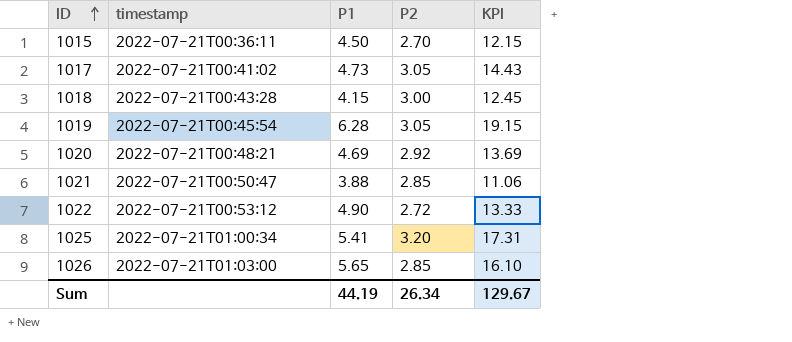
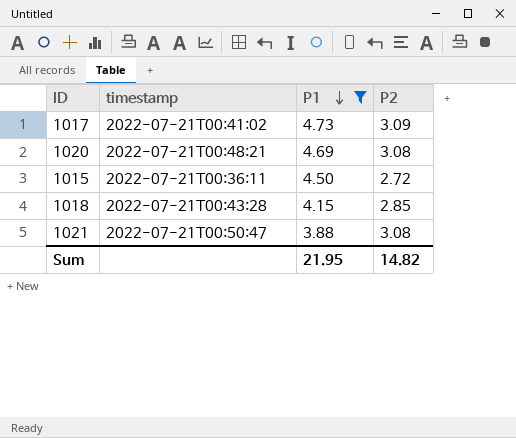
filter: none -> P1 <= 4.73
row order: ID ascending -> P1 descending
column KPI | formula: [P1] * [P2] -> none
1017 | P2: 3.05 -> 3.09
1020 | P2: 2.92 -> 3.08
1015 | P2: 2.70 -> 2.72
1018 | P2: 3.00 -> 2.85
1021 | P2: 2.85 -> 3.08
Sum | P1: 44.19 -> 21.95
Sum | P2: 26.34 -> 14.82

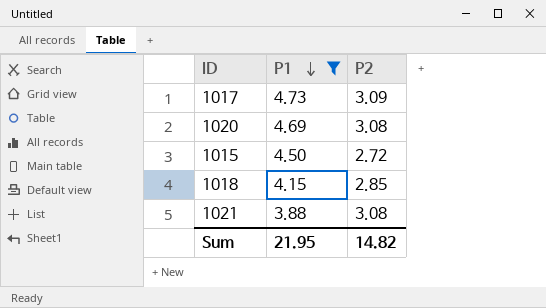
column timestamp | position: 2 -> none

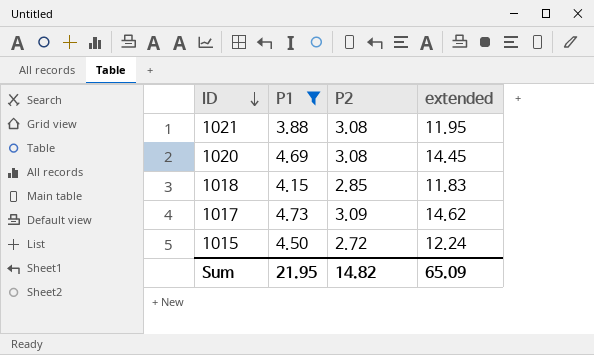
row order: P1 descending -> ID descending
column extended | formula: none -> [P1] * [P2]

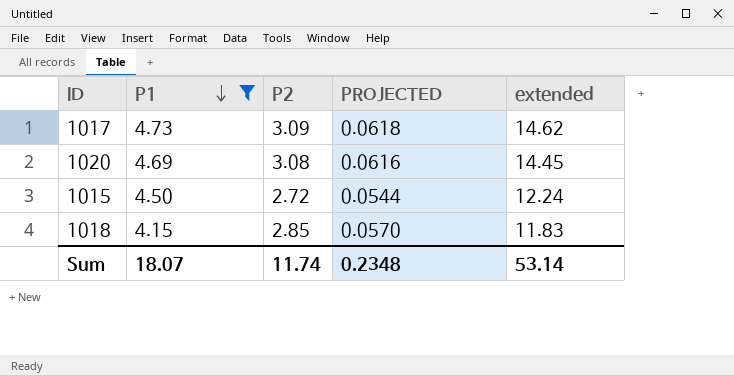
row order: ID descending -> P1 descending
column PROJECTED | formula: none -> [P2] * 0.02
row 1021: 3.88 | 3.08 | 11.95 -> none
Sum | P1: 21.95 -> 18.07
Sum | P2: 14.82 -> 11.74
Sum | extended: 65.09 -> 53.14

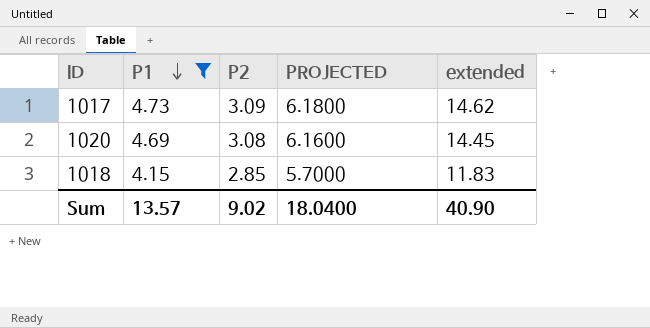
column PROJECTED | formula: [P2] * 0.02 -> [P2] * 2
row 1015: 4.50 | 2.72 | 0.0544 | 12.24 -> none
Sum | P1: 18.07 -> 13.57
Sum | P2: 11.74 -> 9.02
Sum | PROJECTED: 0.2348 -> 18.0400
Sum | extended: 53.14 -> 40.90

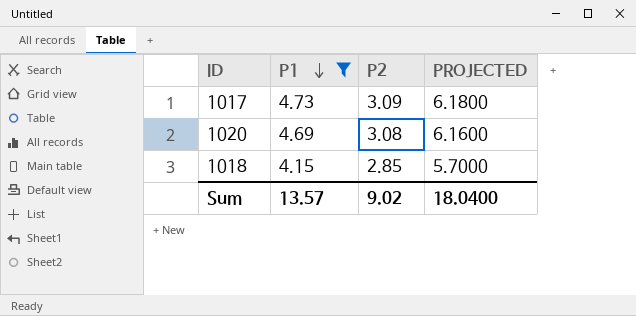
column extended | formula: [P1] * [P2] -> none

